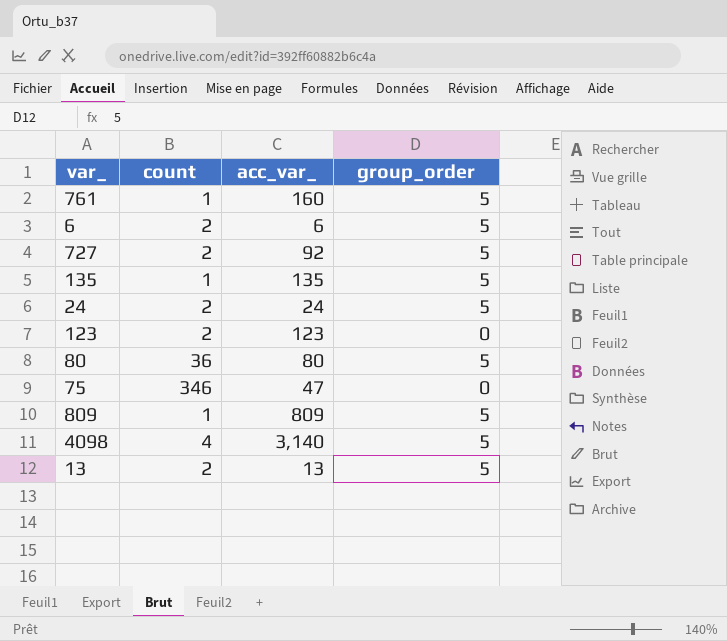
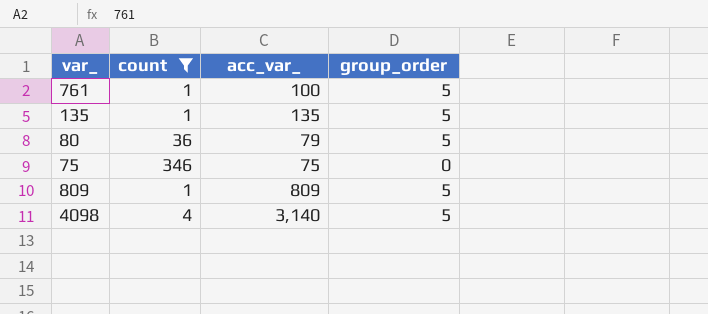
filter: none -> count != 2
761 | acc_var_: 160 -> 100
80 | acc_var_: 80 -> 79
75 | acc_var_: 47 -> 75

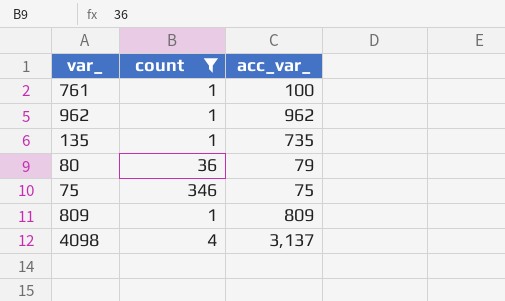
column group_order | position: 4 -> none
row 962: none -> 1 | 962
135 | acc_var_: 135 -> 735
4098 | acc_var_: 3,140 -> 3,137

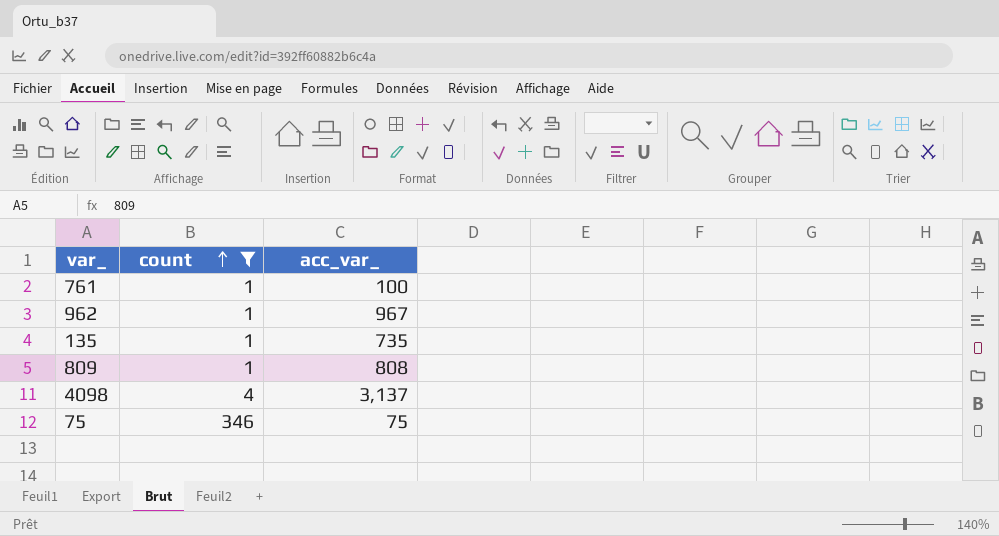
row order: none -> count ascending
row 80: 36 | 79 -> none
962 | acc_var_: 962 -> 967
809 | acc_var_: 809 -> 808

